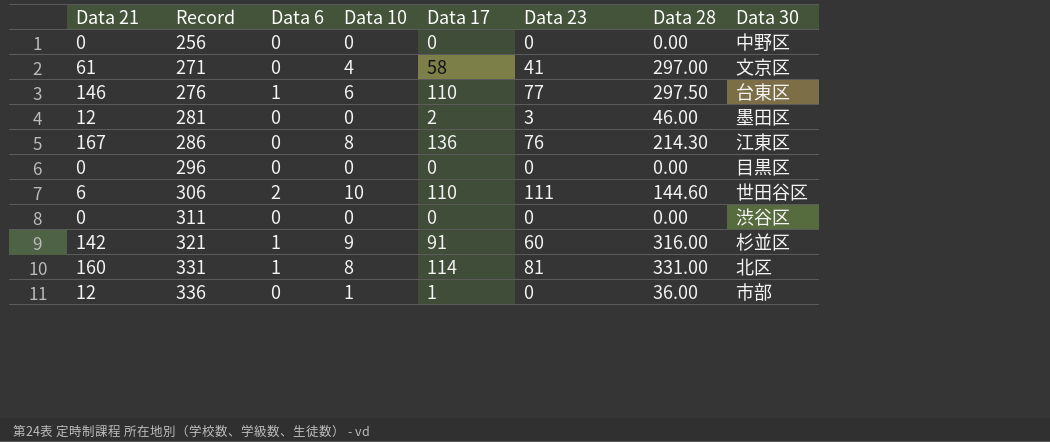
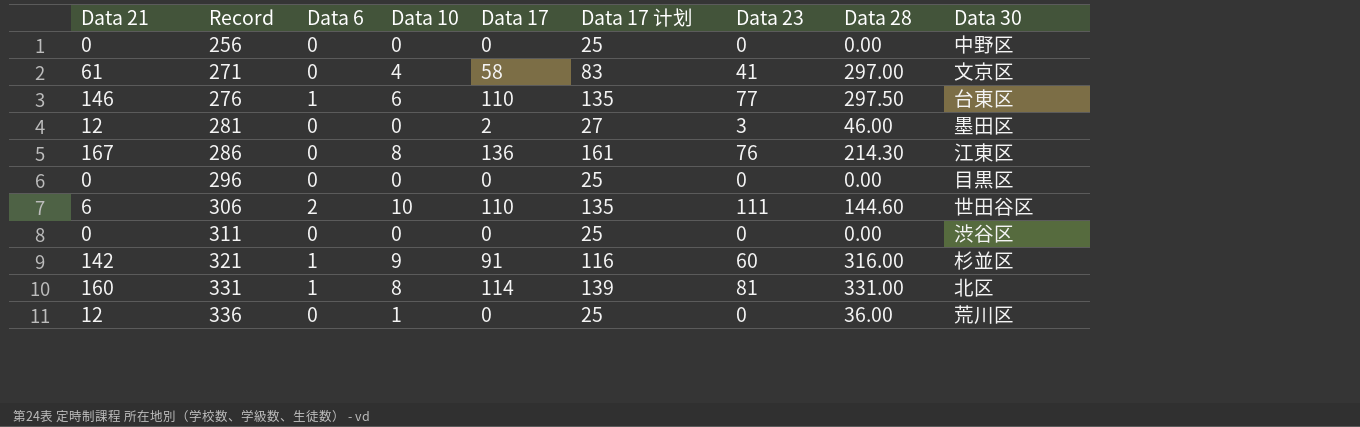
column Data 17 计划 | formula: none -> [Data 17] + 25
336 | Data 17: 1 -> 0
336 | Data 30: 市部 -> 荒川区

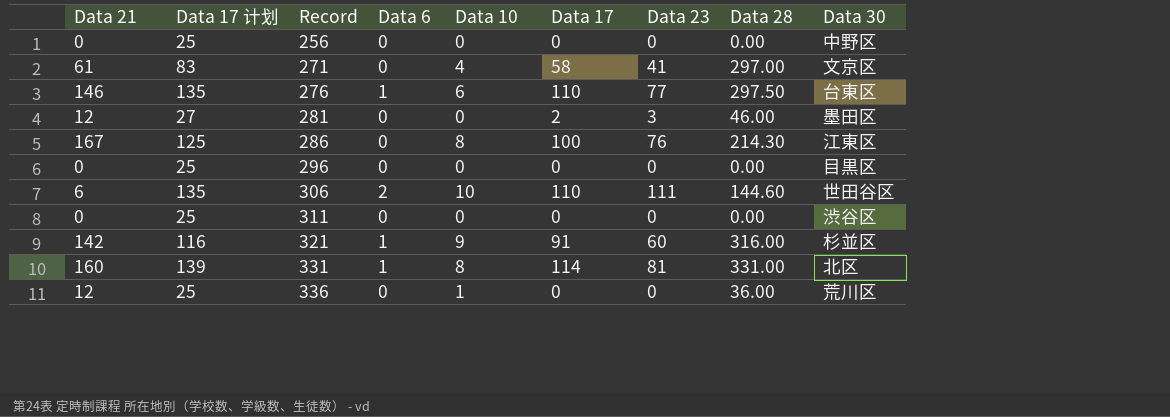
column Data 17 计划 | position: 6 -> 2
286 | Data 17 计划: 161 -> 125
286 | Data 17: 136 -> 100

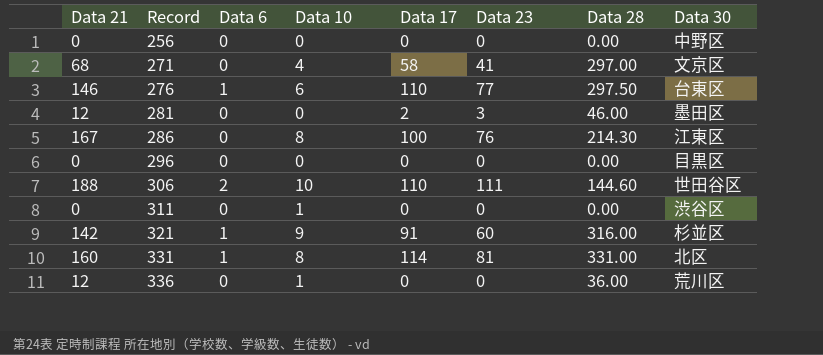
column Data 17 计划 | formula: [Data 17] + 25 -> none
271 | Data 21: 61 -> 68
306 | Data 21: 6 -> 188
311 | Data 10: 0 -> 1

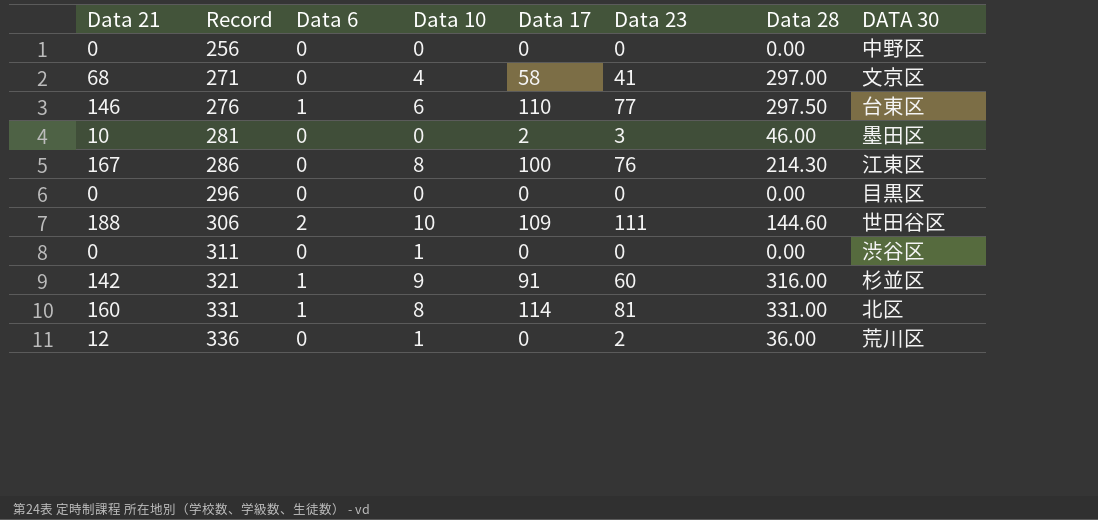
column name: Data 30 -> DATA 30
281 | Data 21: 12 -> 10
306 | Data 17: 110 -> 109
336 | Data 23: 0 -> 2

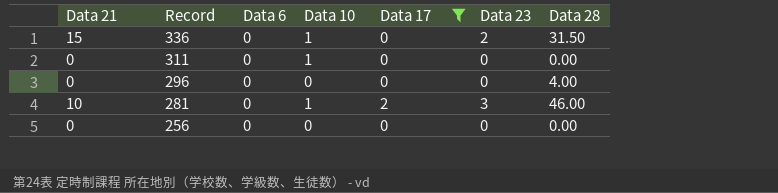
filter: none -> Data 17 <= 2
row order: Record ascending -> Record descending
column DATA 30 | position: 8 -> none
336 | Data 21: 12 -> 15
336 | Data 28: 36.00 -> 31.50
296 | Data 28: 0.00 -> 4.00
281 | Data 10: 0 -> 1

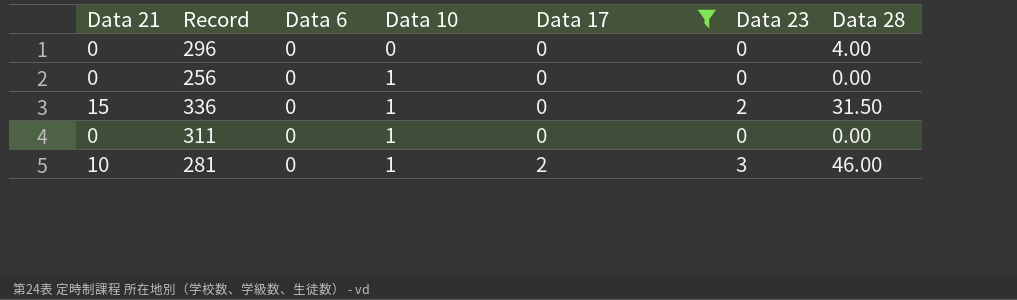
row order: Record descending -> Data 10 ascending
256 | Data 10: 0 -> 1

